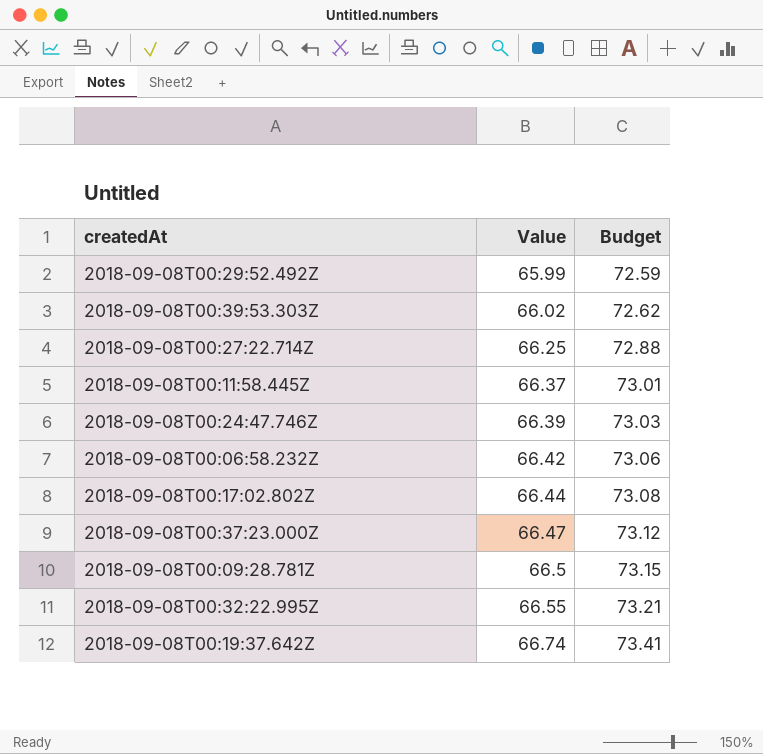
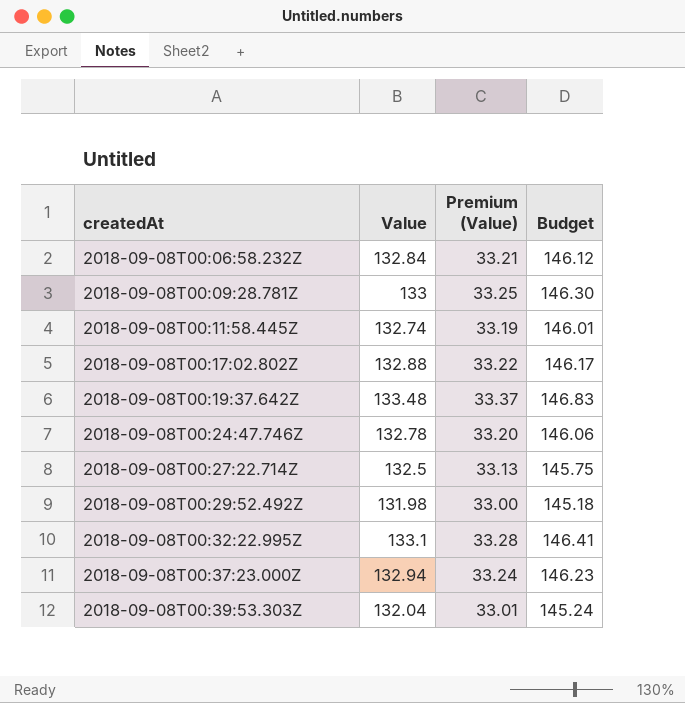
row order: Value ascending -> createdAt ascending
column Premium (Value) | formula: none -> [Value] * 0.25
2018-09-08T00:06:58.232Z | Value: 66.42 -> 132.84
2018-09-08T00:06:58.232Z | Budget: 73.06 -> 146.12
2018-09-08T00:09:28.781Z | Value: 66.5 -> 133
2018-09-08T00:09:28.781Z | Budget: 73.15 -> 146.30
2018-09-08T00:11:58.445Z | Value: 66.37 -> 132.74
2018-09-08T00:11:58.445Z | Budget: 73.01 -> 146.01
2018-09-08T00:17:02.802Z | Value: 66.44 -> 132.88
2018-09-08T00:17:02.802Z | Budget: 73.08 -> 146.17
2018-09-08T00:19:37.642Z | Value: 66.74 -> 133.48
2018-09-08T00:19:37.642Z | Budget: 73.41 -> 146.83
2018-09-08T00:24:47.746Z | Value: 66.39 -> 132.78
2018-09-08T00:24:47.746Z | Budget: 73.03 -> 146.06
2018-09-08T00:27:22.714Z | Value: 66.25 -> 132.5
2018-09-08T00:27:22.714Z | Budget: 72.88 -> 145.75
2018-09-08T00:29:52.492Z | Value: 65.99 -> 131.98
2018-09-08T00:29:52.492Z | Budget: 72.59 -> 145.18
2018-09-08T00:32:22.995Z | Value: 66.55 -> 133.1
2018-09-08T00:32:22.995Z | Budget: 73.21 -> 146.41
2018-09-08T00:37:23.000Z | Value: 66.47 -> 132.94
2018-09-08T00:37:23.000Z | Budget: 73.12 -> 146.23
2018-09-08T00:39:53.303Z | Value: 66.02 -> 132.04
2018-09-08T00:39:53.303Z | Budget: 72.62 -> 145.24

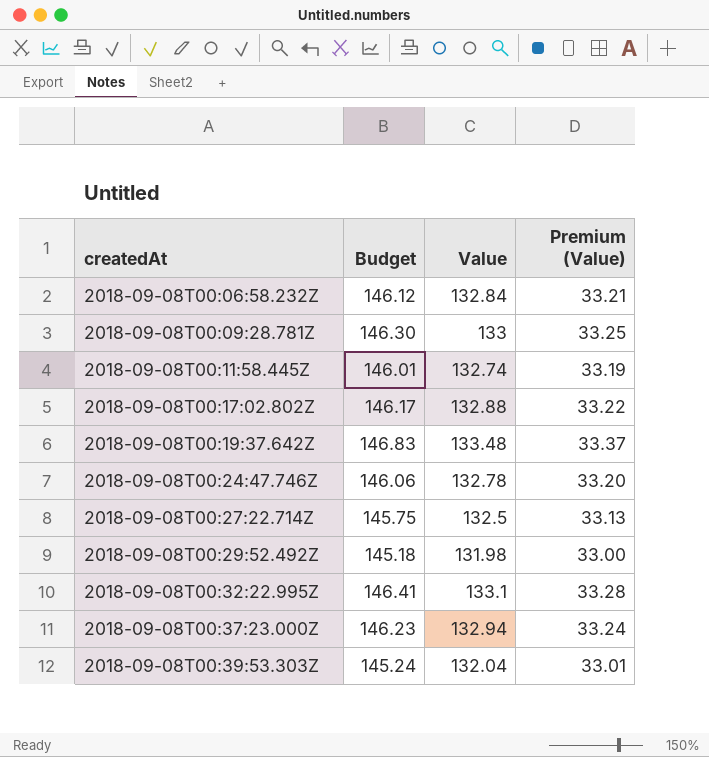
column Budget | position: 4 -> 2

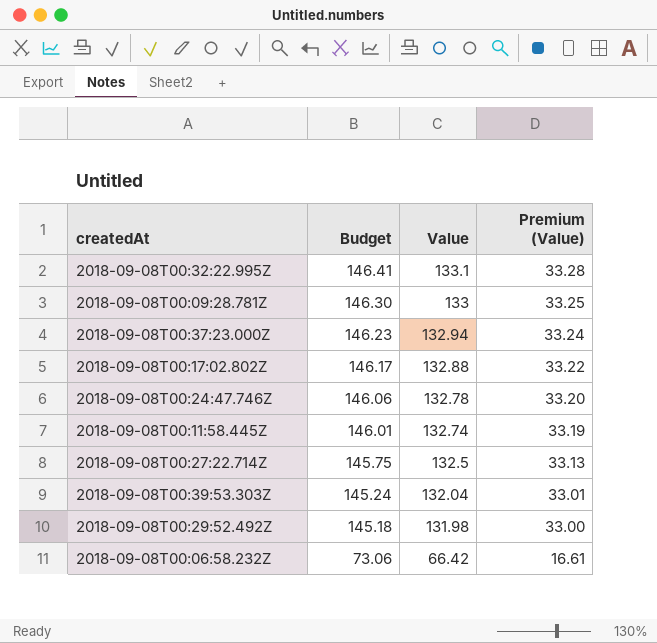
row order: createdAt ascending -> Budget descending
row 2018-09-08T00:19:37.642Z: 146.83 | 133.48 | 33.37 -> none
2018-09-08T00:06:58.232Z | Budget: 146.12 -> 73.06
2018-09-08T00:06:58.232Z | Value: 132.84 -> 66.42
2018-09-08T00:06:58.232Z | Premium (Value): 33.21 -> 16.61

